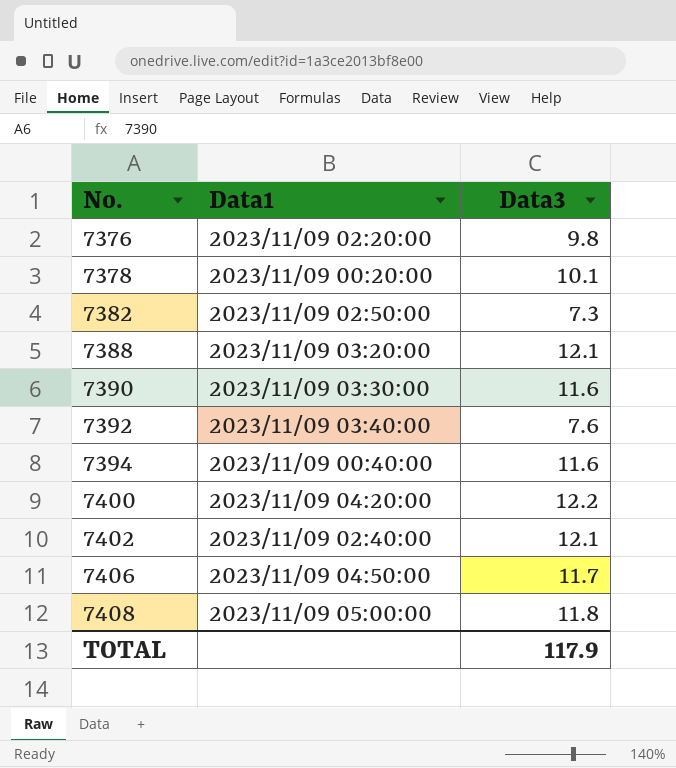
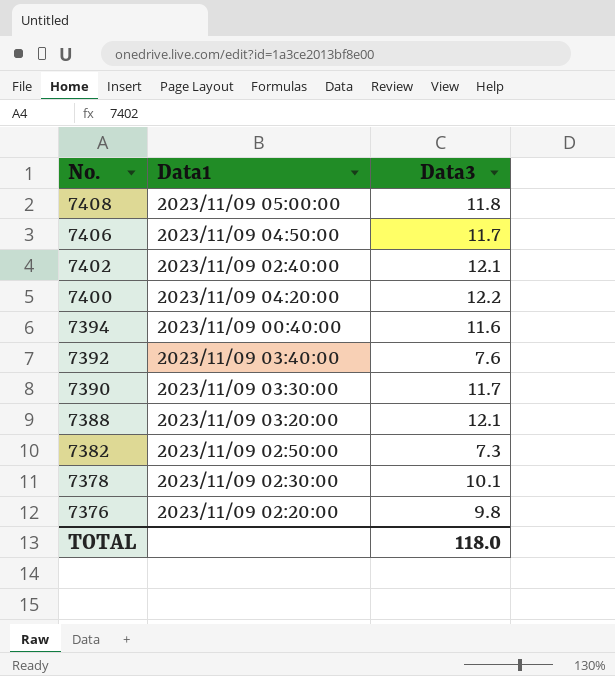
row order: No. ascending -> No. descending
7390 | Data3: 11.6 -> 11.7
7378 | Data1: 2023/11/09 00:20:00 -> 2023/11/09 02:30:00
TOTAL | Data3: 117.9 -> 118.0

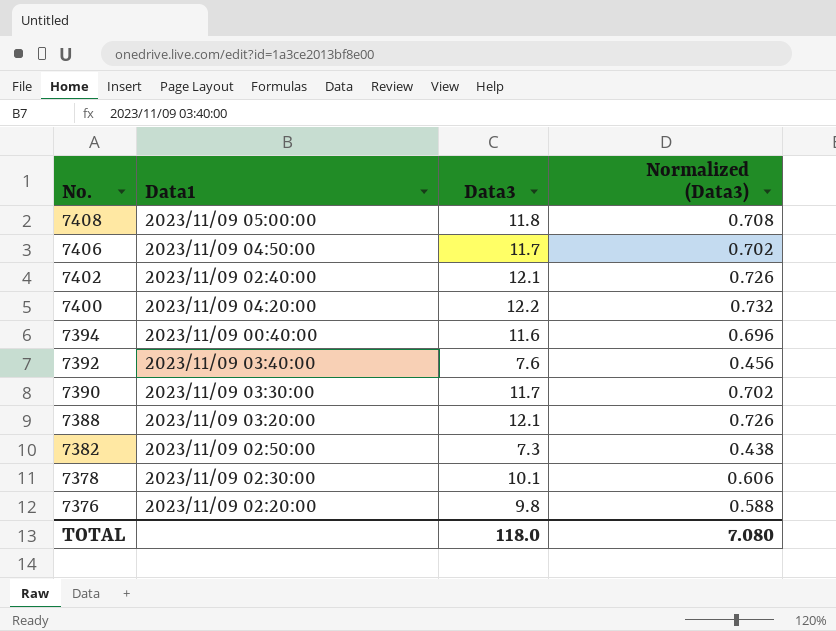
column Normalized (Data3) | formula: none -> [Data3] * 0.06

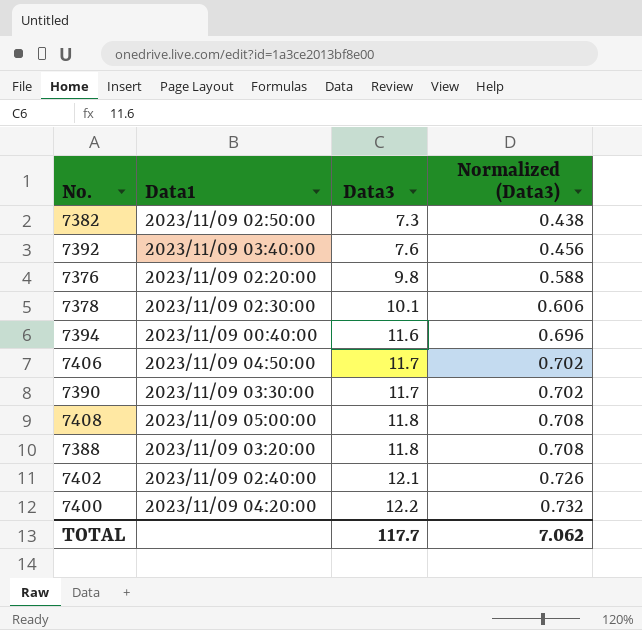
row order: No. descending -> Data3 ascending
7388 | Data3: 12.1 -> 11.8
7388 | Normalized (Data3): 0.726 -> 0.708
TOTAL | Data3: 118.0 -> 117.7
TOTAL | Normalized (Data3): 7.080 -> 7.062

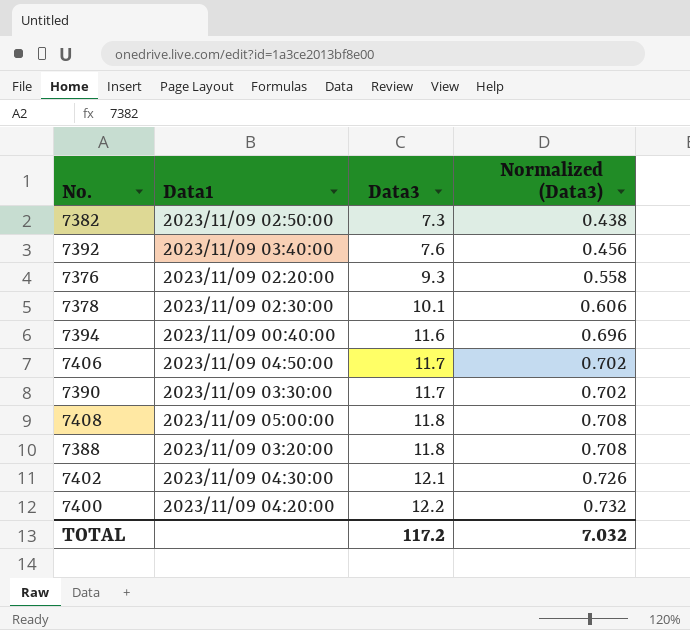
7376 | Data3: 9.8 -> 9.3
7376 | Normalized (Data3): 0.588 -> 0.558
7402 | Data1: 2023/11/09 02:40:00 -> 2023/11/09 04:30:00
TOTAL | Data3: 117.7 -> 117.2
TOTAL | Normalized (Data3): 7.062 -> 7.032

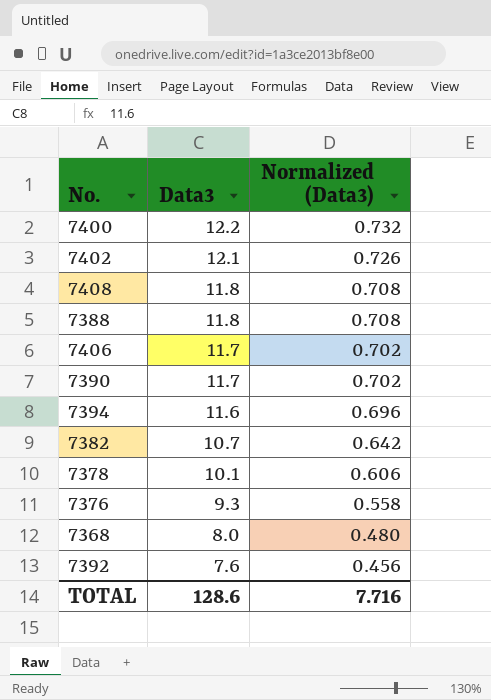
row order: Data3 ascending -> Data3 descending
column Data1 | position: 2 -> none
7382 | Data3: 7.3 -> 10.7
7382 | Normalized (Data3): 0.438 -> 0.642
row 7368: none -> 8.0 | 0.480
TOTAL | Data3: 117.2 -> 128.6
TOTAL | Normalized (Data3): 7.032 -> 7.716

